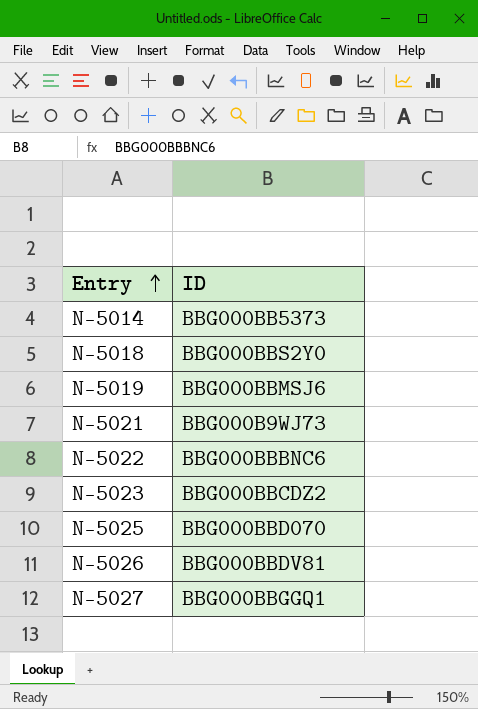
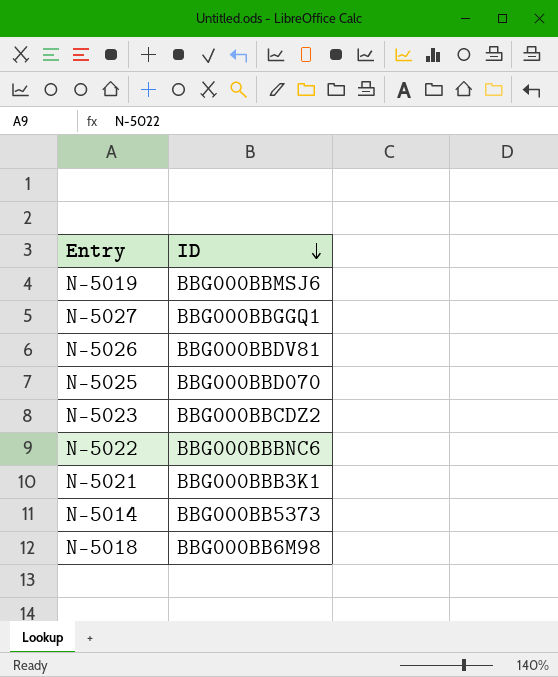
row order: Entry ascending -> ID descending
N-5021 | ID: BBG000B9WJ73 -> BBG000BBB3K1
N-5018 | ID: BBG000BBS2Y0 -> BBG000BB6M98

